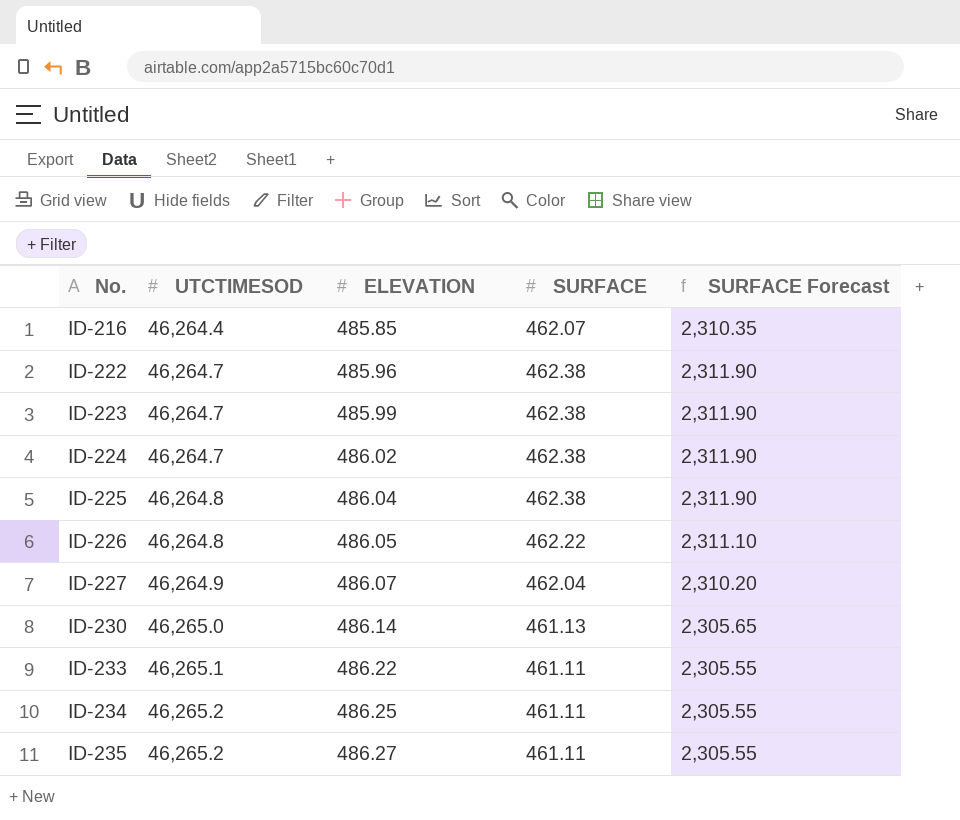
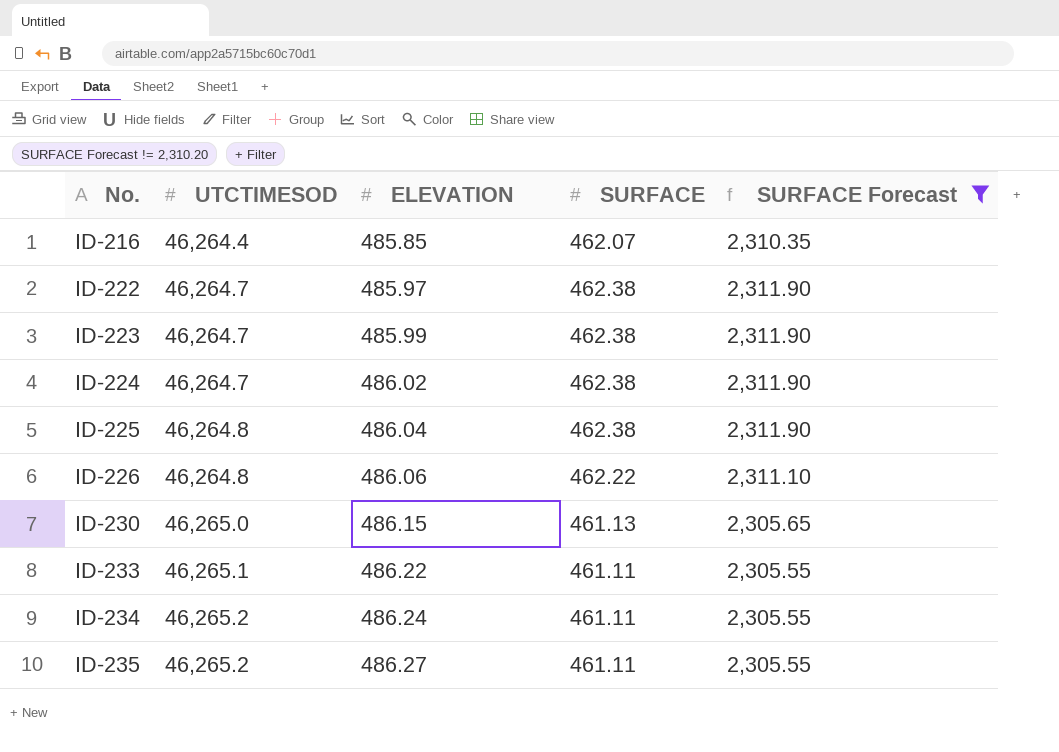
filter: none -> SURFACE Forecast != 2,310.20
ID-222 | ELEVATION: 485.96 -> 485.97
ID-226 | ELEVATION: 486.05 -> 486.06
ID-230 | ELEVATION: 486.14 -> 486.15
ID-234 | ELEVATION: 486.25 -> 486.24

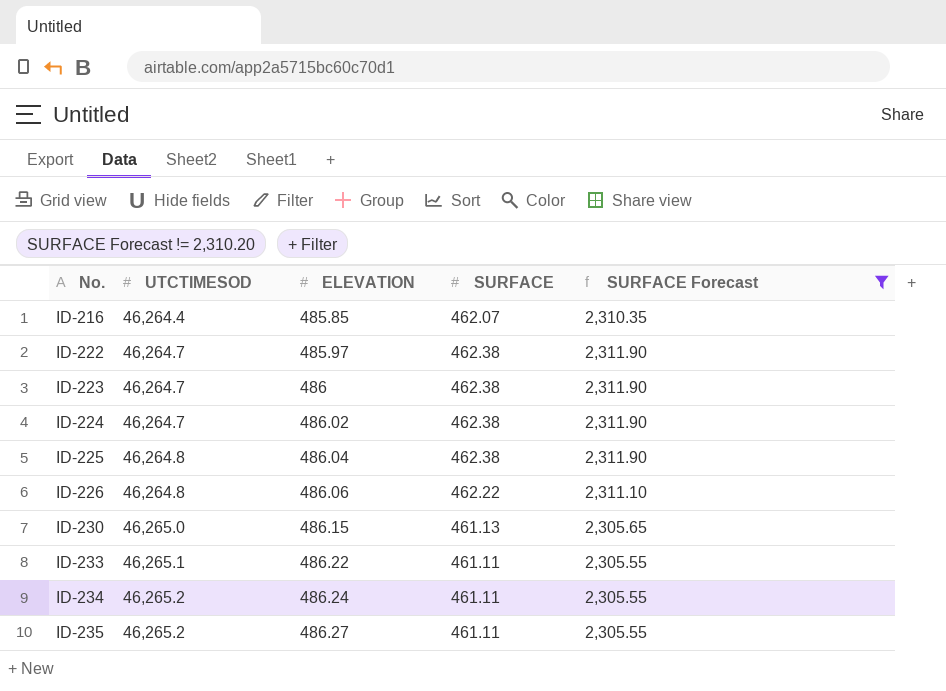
ID-223 | ELEVATION: 485.99 -> 486

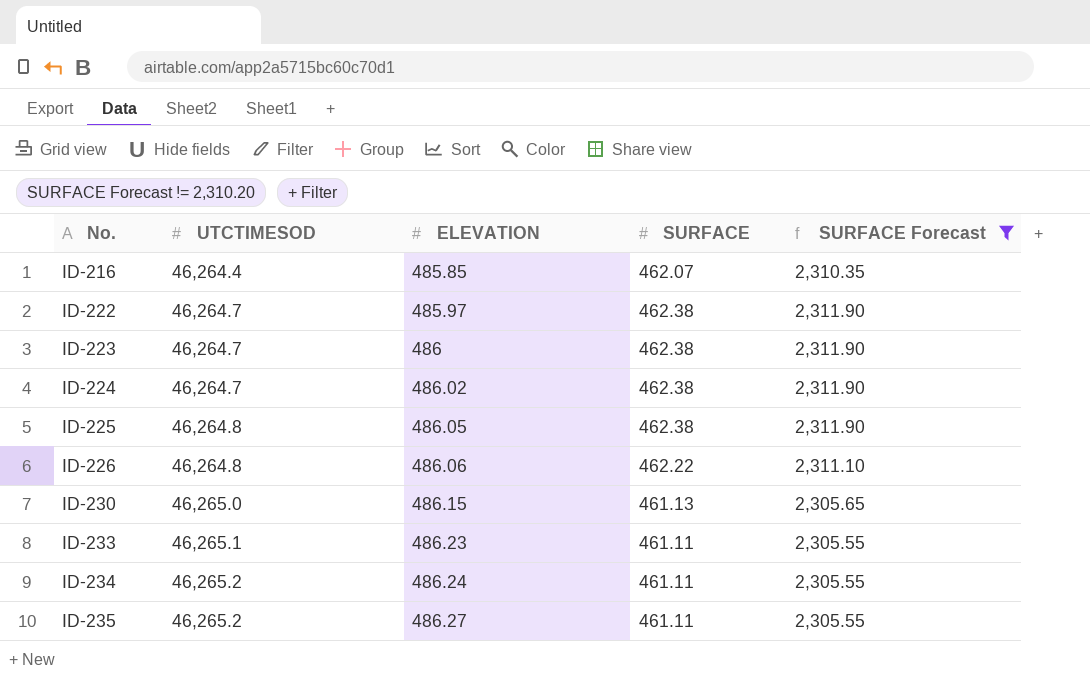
ID-225 | ELEVATION: 486.04 -> 486.05
ID-233 | ELEVATION: 486.22 -> 486.23

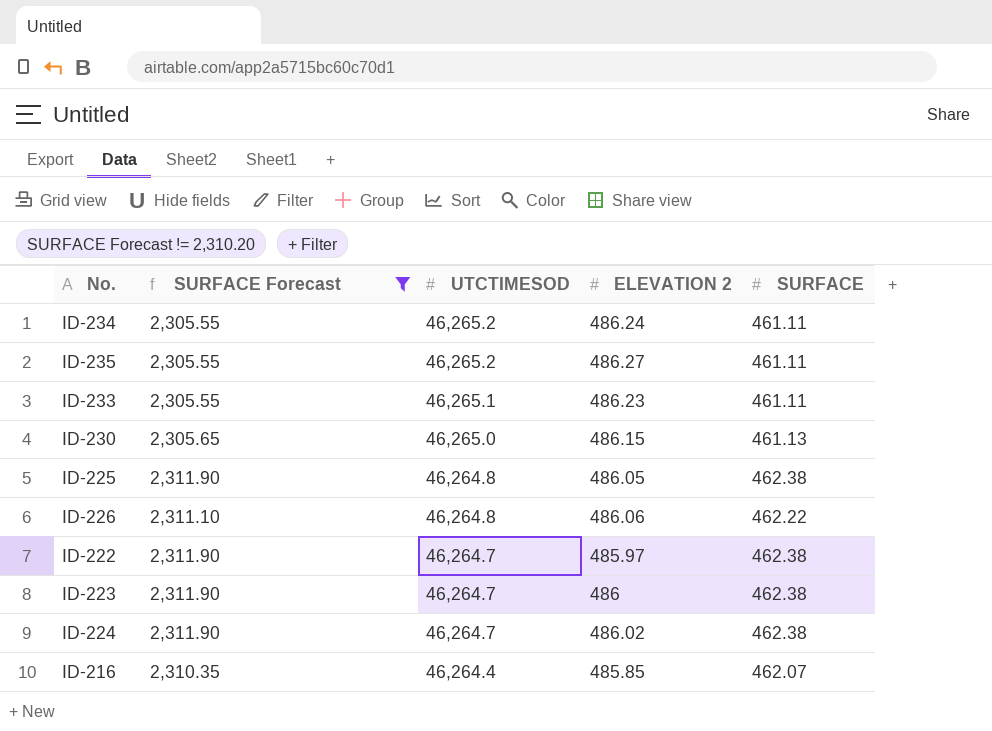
row order: No. ascending -> UTCTIMESOD descending
column SURFACE Forecast | position: 5 -> 2
column name: ELEVATION -> ELEVATION 2

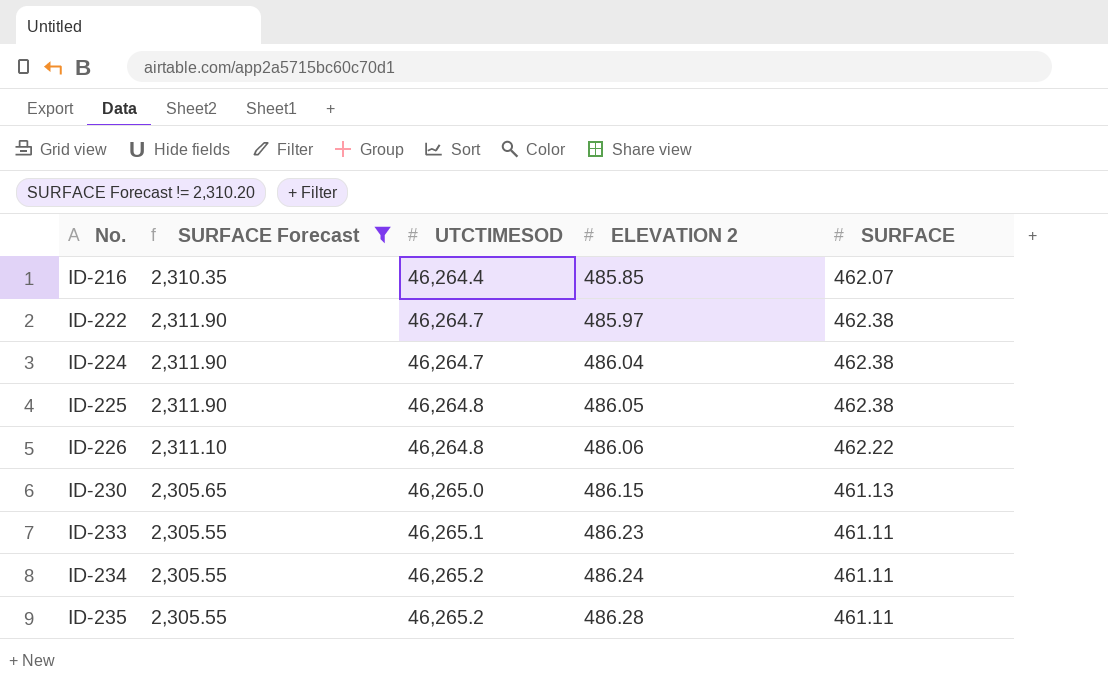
row order: UTCTIMESOD descending -> No. ascending
row ID-223: 2,311.90 | 46,264.7 | 486 | 462.38 -> none
ID-224 | ELEVATION 2: 486.02 -> 486.04
ID-235 | ELEVATION 2: 486.27 -> 486.28

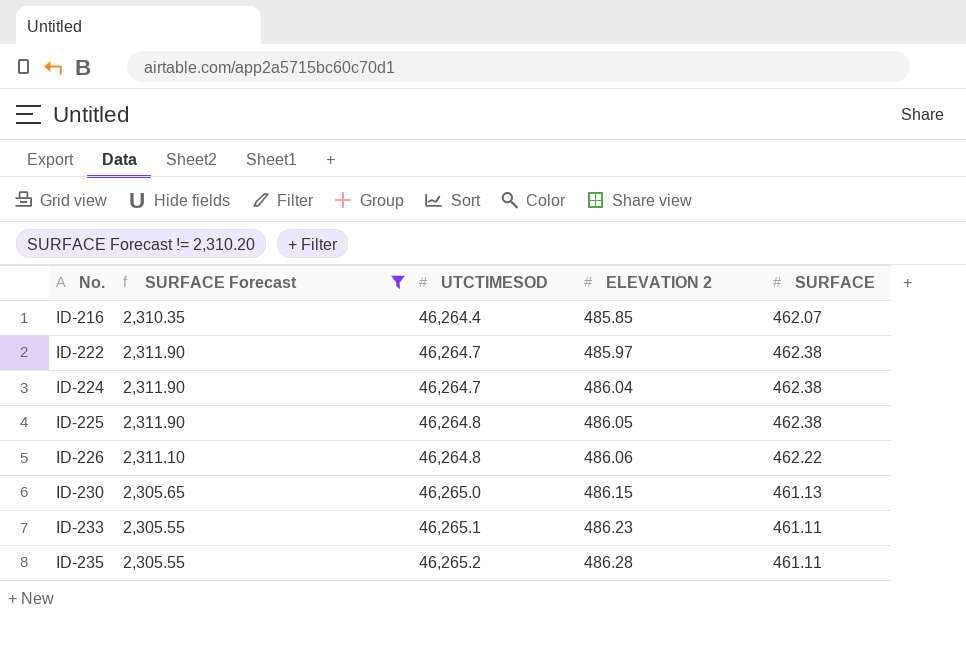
row ID-234: 2,305.55 | 46,265.2 | 486.24 | 461.11 -> none

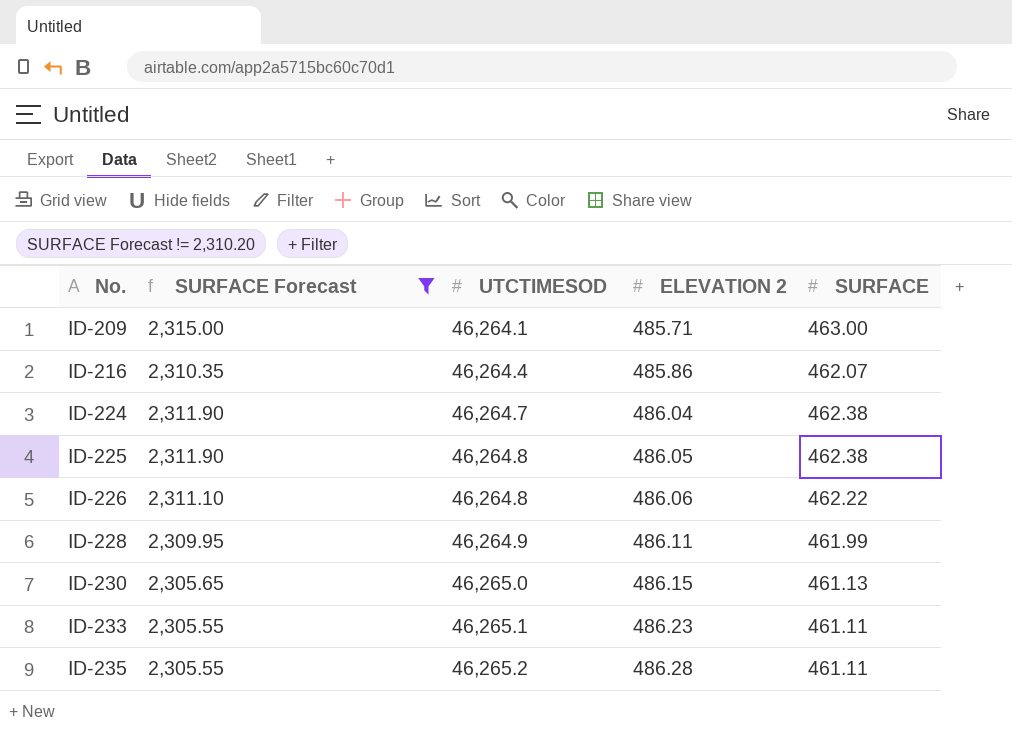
row ID-222: 2,311.90 | 46,264.7 | 485.97 | 462.38 -> none
row ID-209: none -> 2,315.00 | 46,264.1 | 485.71 | 463.00
ID-216 | ELEVATION 2: 485.85 -> 485.86
row ID-228: none -> 2,309.95 | 46,264.9 | 486.11 | 461.99

